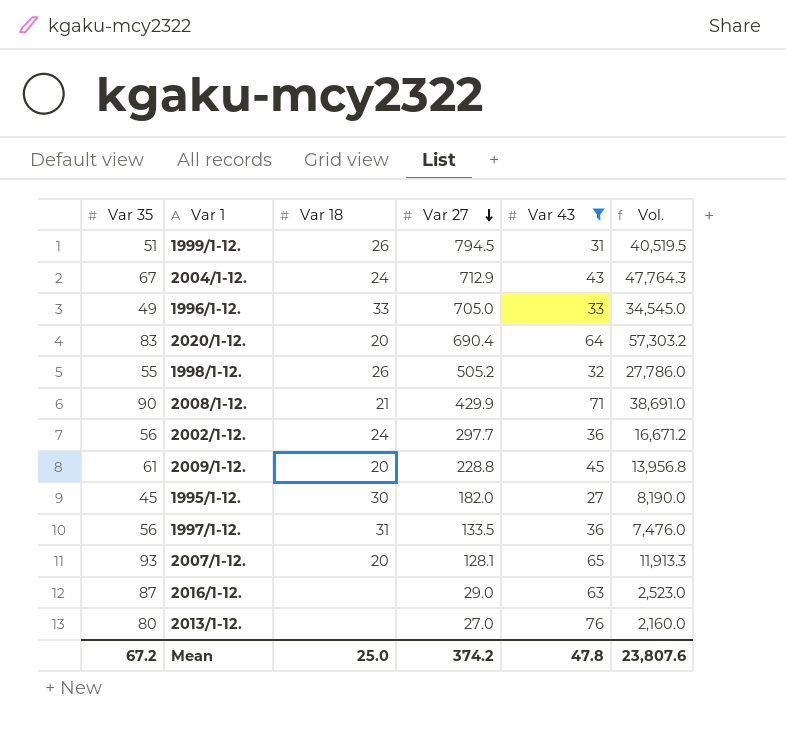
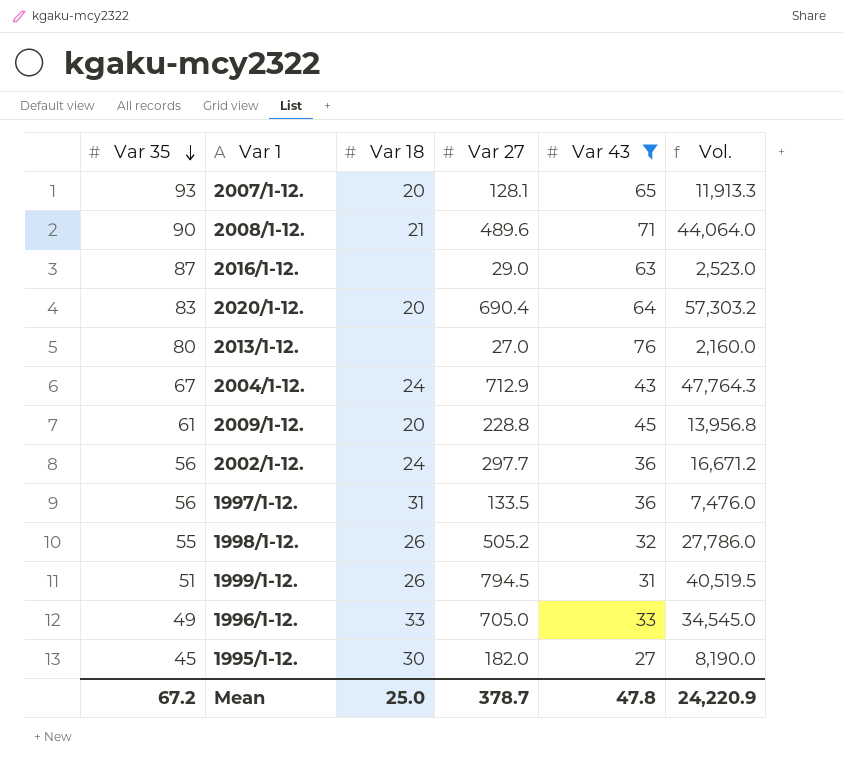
row order: Var 27 descending -> Var 35 descending
2008/1-12. | Var 27: 429.9 -> 489.6
2008/1-12. | Vol.: 38,691.0 -> 44,064.0
Mean | Var 27: 374.2 -> 378.7
Mean | Vol.: 23,807.6 -> 24,220.9

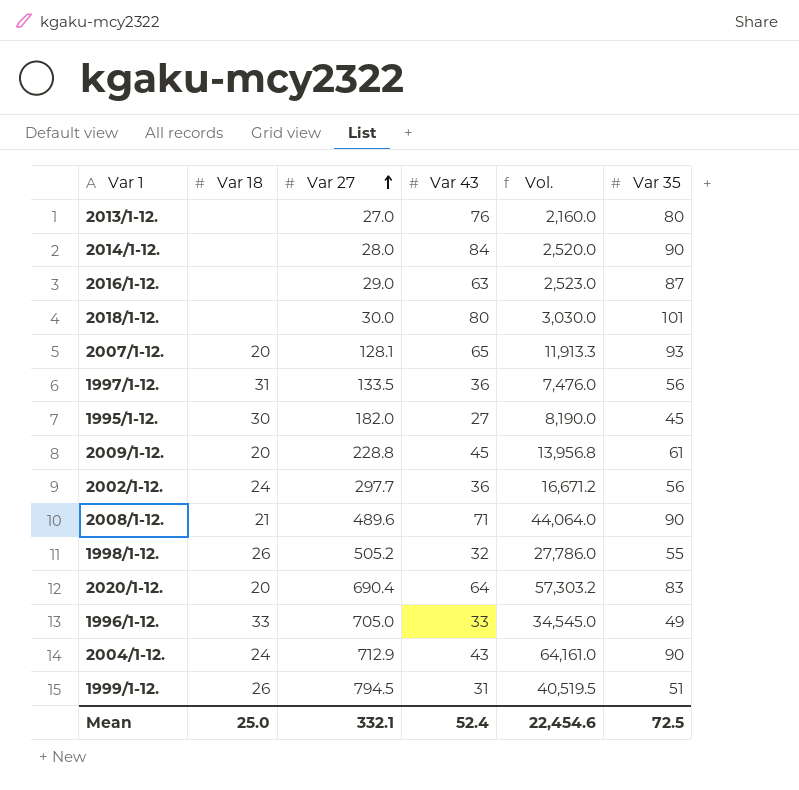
filter: Var 43 <= 76 -> none
row order: Var 35 descending -> Var 27 ascending
column Var 35 | position: 1 -> 6
2004/1-12. | Vol.: 47,764.3 -> 64,161.0
2004/1-12. | Var 35: 67 -> 90
Mean | Var 27: 378.7 -> 332.1
Mean | Var 43: 47.8 -> 52.4
Mean | Vol.: 24,220.9 -> 22,454.6
Mean | Var 35: 67.2 -> 72.5

